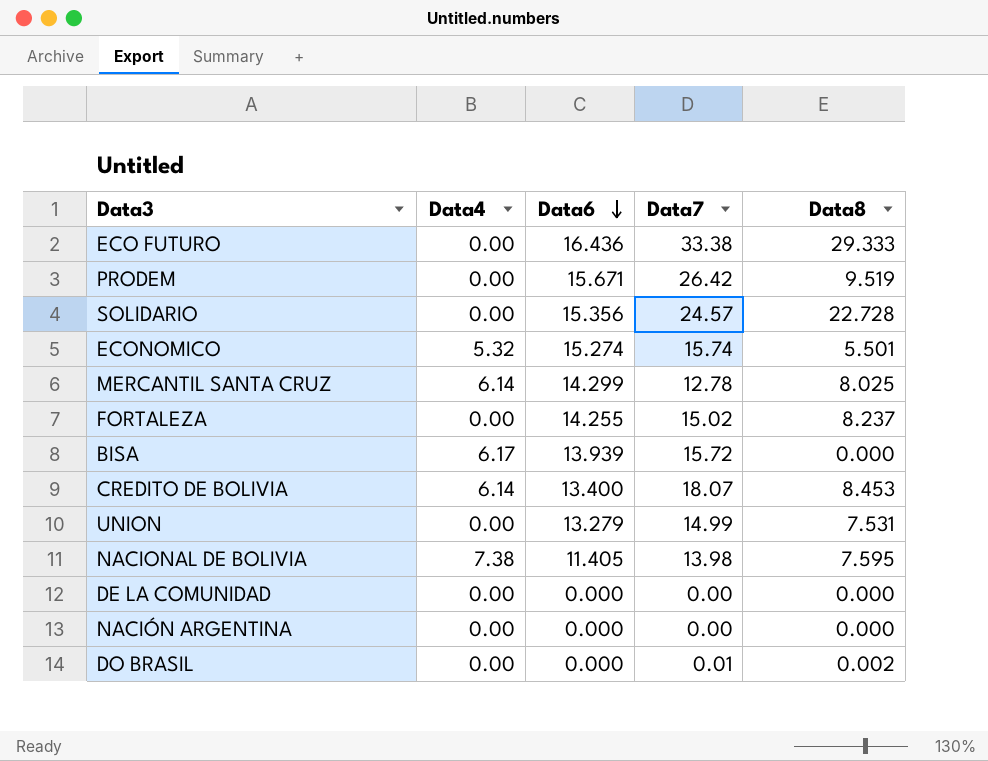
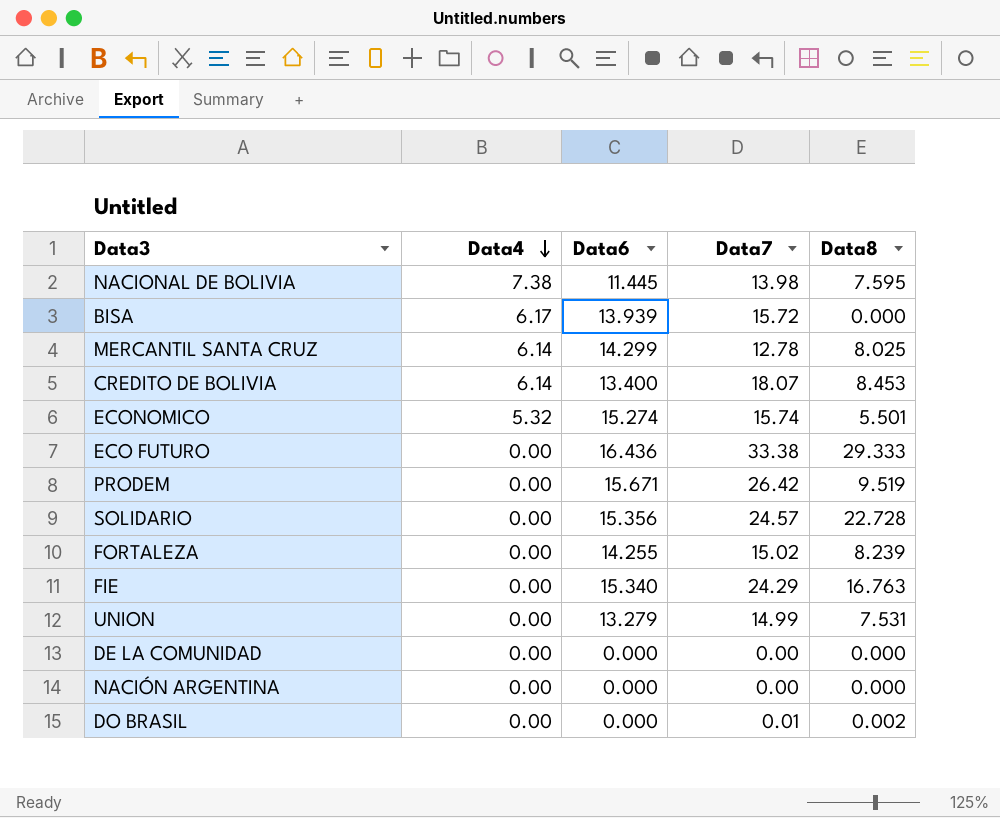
row order: Data6 descending -> Data4 descending
NACIONAL DE BOLIVIA | Data6: 11.405 -> 11.445
FORTALEZA | Data8: 8.237 -> 8.239
row FIE: none -> 0.00 | 15.340 | 24.29 | 16.763

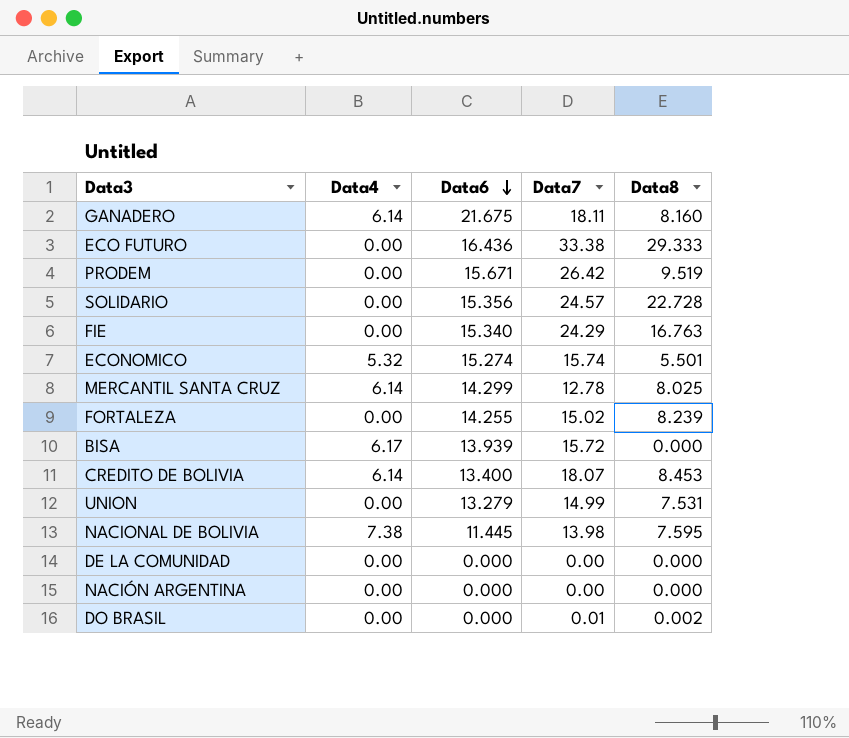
row order: Data4 descending -> Data6 descending
row GANADERO: none -> 6.14 | 21.675 | 18.11 | 8.160

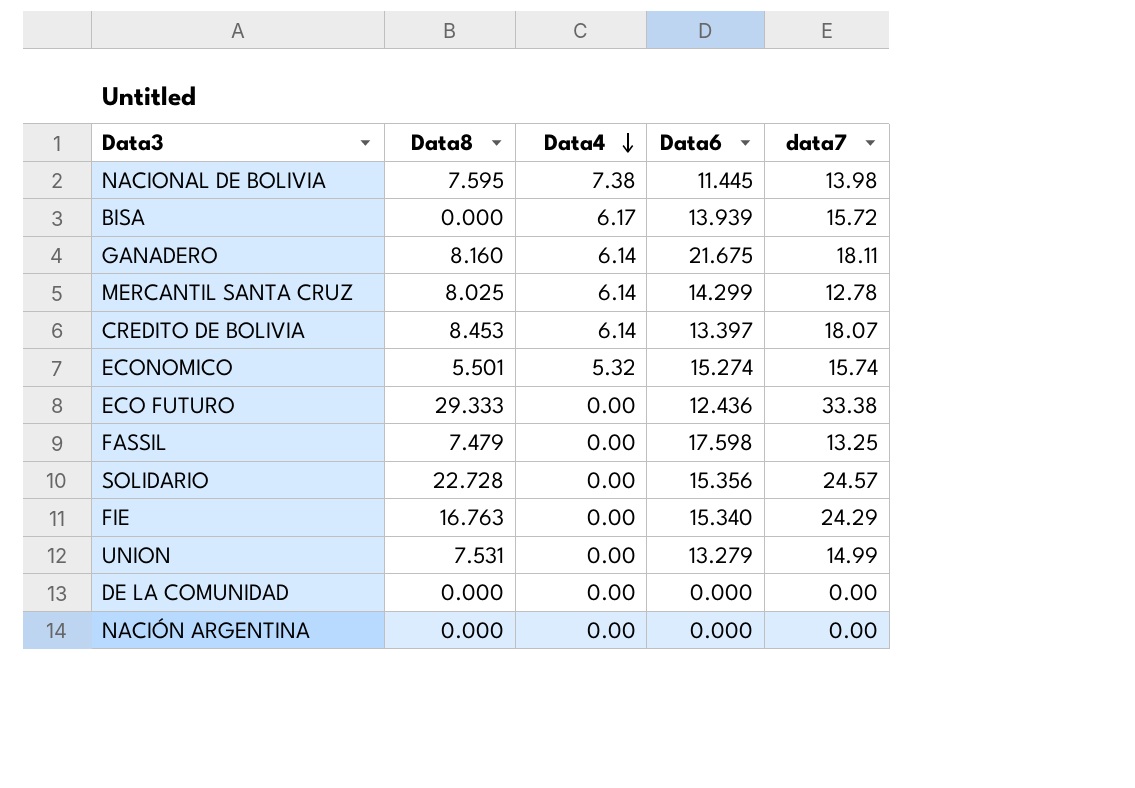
row order: Data6 descending -> Data4 descending
column Data8 | position: 5 -> 2
column name: Data7 -> data7
row PRODEM: 0.00 | 15.671 | 26.42 | 9.519 -> none
row FORTALEZA: 0.00 | 14.255 | 15.02 | 8.239 -> none
row DO BRASIL: 0.00 | 0.000 | 0.01 | 0.002 -> none
CREDITO DE BOLIVIA | Data6: 13.400 -> 13.397
ECO FUTURO | Data6: 16.436 -> 12.436
row FASSIL: none -> 7.479 | 0.00 | 17.598 | 13.25

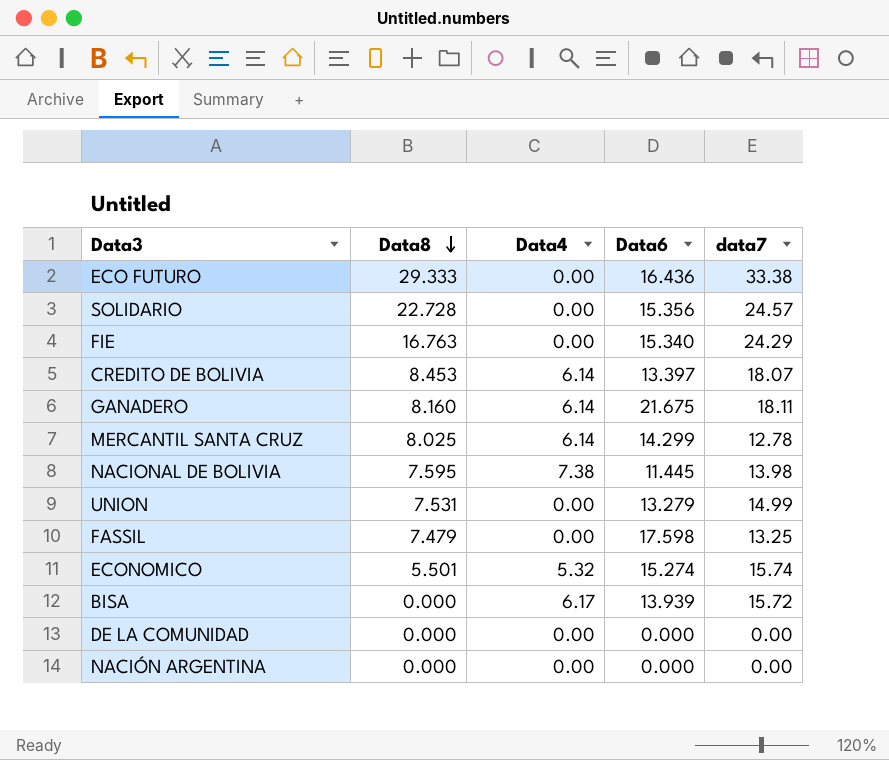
row order: Data4 descending -> Data8 descending
ECO FUTURO | Data6: 12.436 -> 16.436

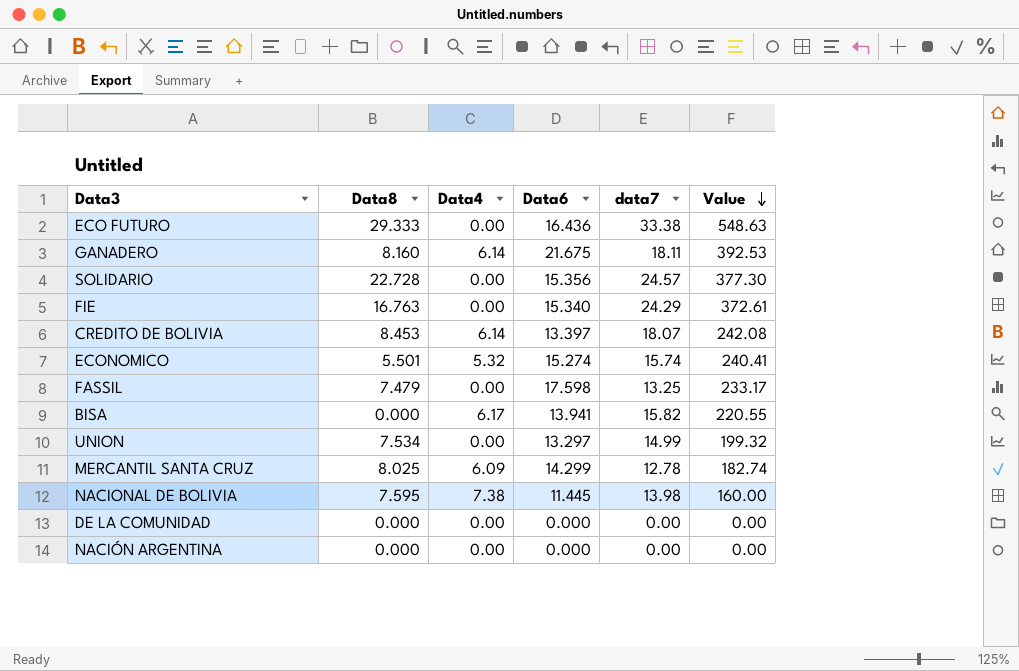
row order: Data8 descending -> Value descending
column Value | formula: none -> [Data6] * [data7]
BISA | Data6: 13.939 -> 13.941
BISA | data7: 15.72 -> 15.82
UNION | Data8: 7.531 -> 7.534
UNION | Data6: 13.279 -> 13.297
MERCANTIL SANTA CRUZ | Data4: 6.14 -> 6.09

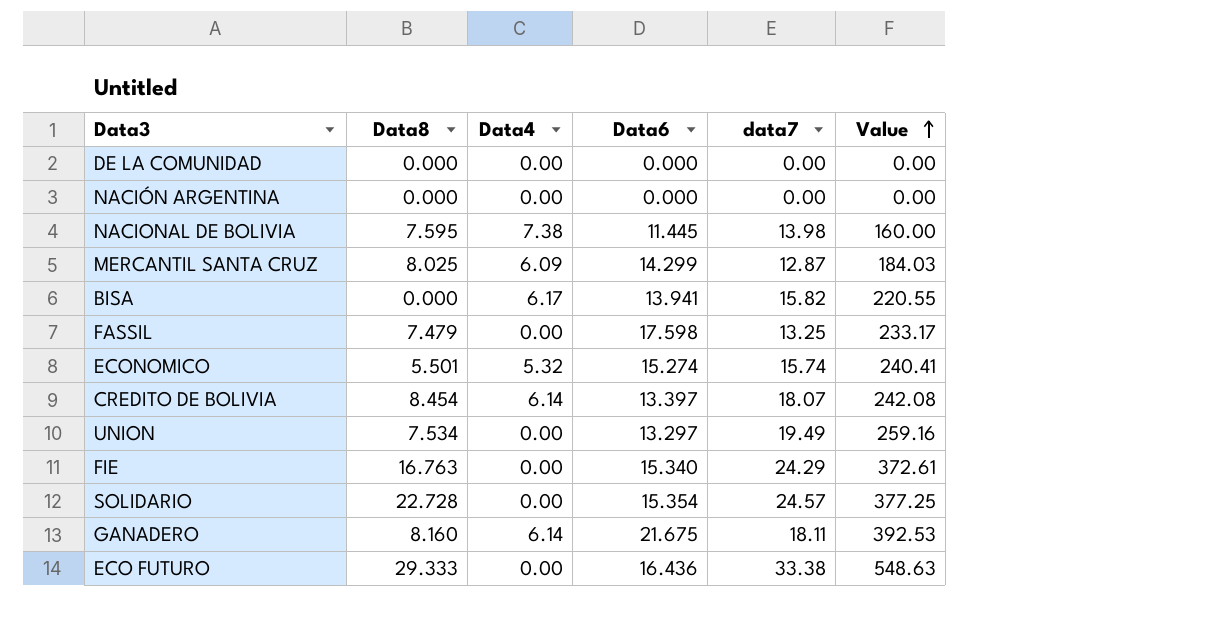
row order: Value descending -> Value ascending
MERCANTIL SANTA CRUZ | data7: 12.78 -> 12.87
MERCANTIL SANTA CRUZ | Value: 182.74 -> 184.03
CREDITO DE BOLIVIA | Data8: 8.453 -> 8.454
UNION | data7: 14.99 -> 19.49
UNION | Value: 199.32 -> 259.16
SOLIDARIO | Data6: 15.356 -> 15.354
SOLIDARIO | Value: 377.30 -> 377.25

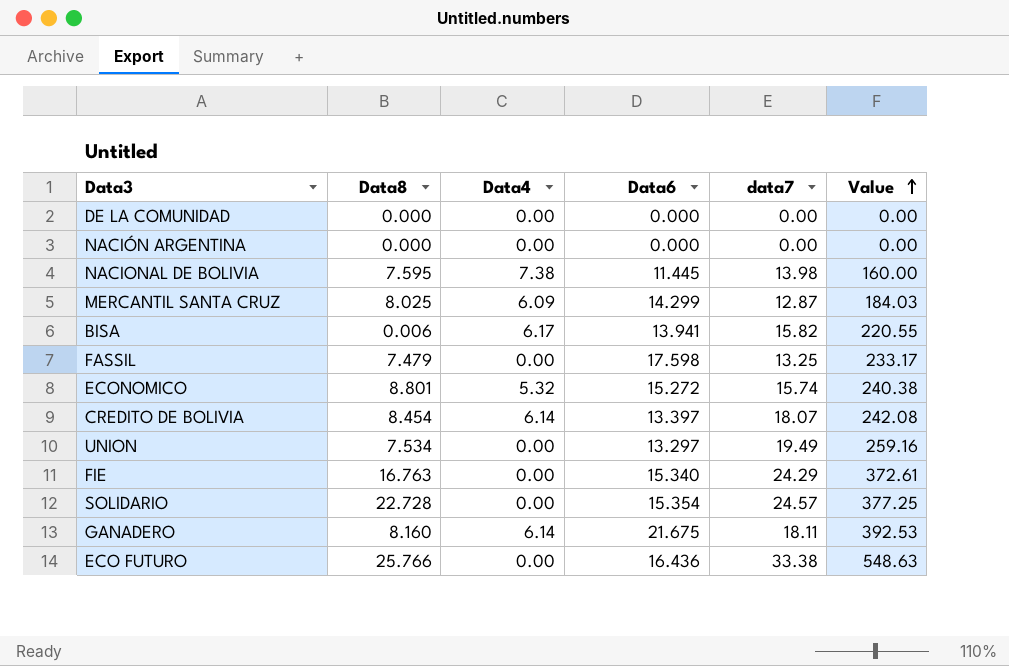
BISA | Data8: 0.000 -> 0.006
ECONOMICO | Data8: 5.501 -> 8.801
ECONOMICO | Data6: 15.274 -> 15.272
ECONOMICO | Value: 240.41 -> 240.38
ECO FUTURO | Data8: 29.333 -> 25.766

